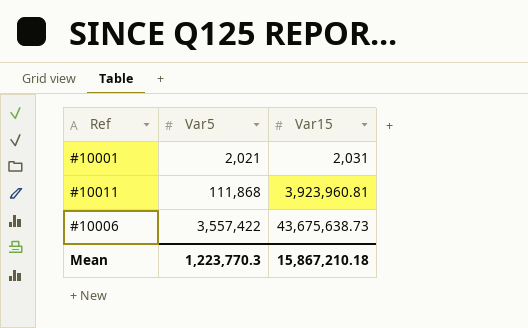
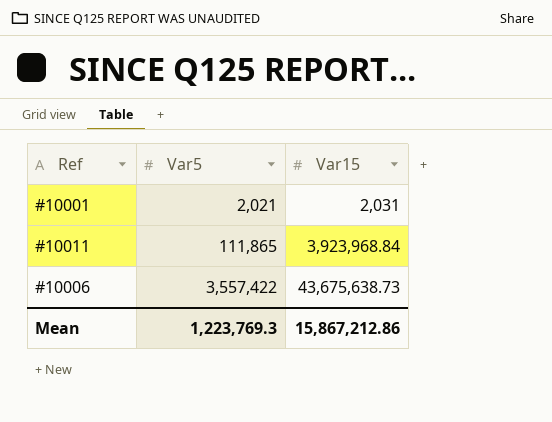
#10011 | Var5: 111,868 -> 111,865
#10011 | Var15: 3,923,960.81 -> 3,923,968.84
Mean | Var5: 1,223,770.3 -> 1,223,769.3
Mean | Var15: 15,867,210.18 -> 15,867,212.86

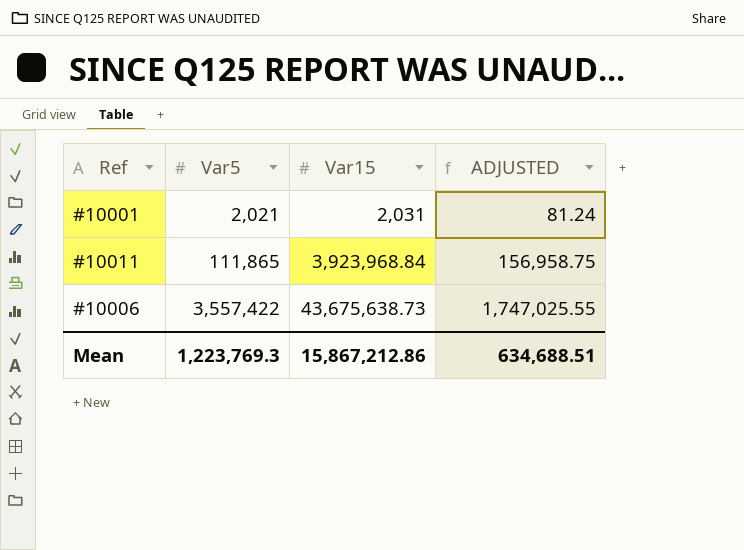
column ADJUSTED | formula: none -> [Var15] * 0.04

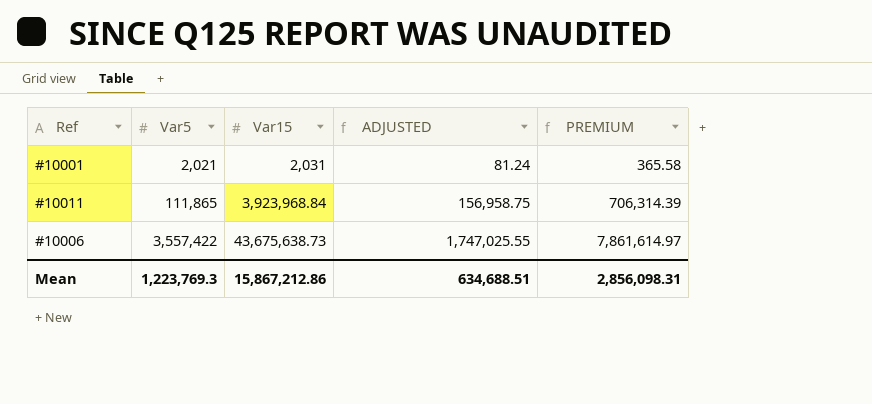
column PREMIUM | formula: none -> [Var15] * 0.18

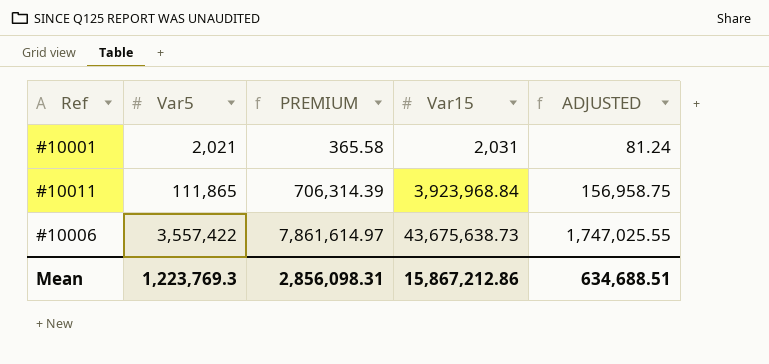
column PREMIUM | position: 5 -> 3

